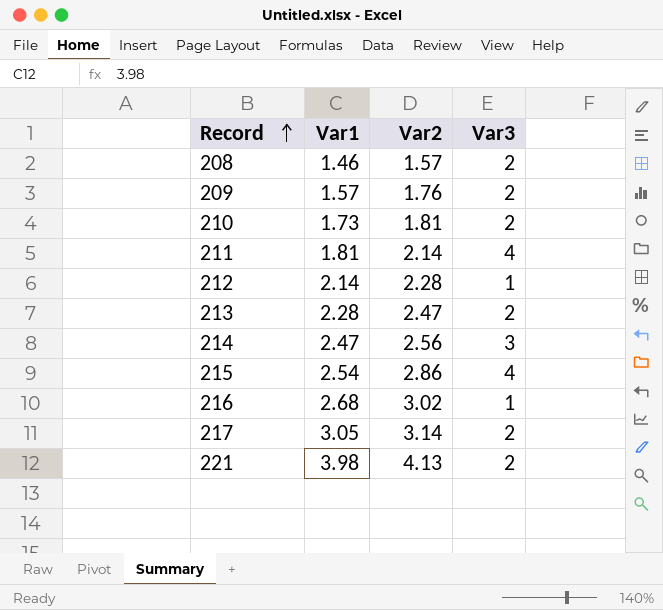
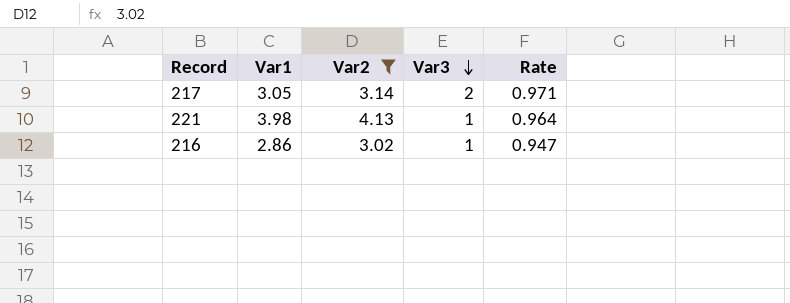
filter: none -> Var2 >= 3.02
row order: Record ascending -> Var3 descending
column Rate | formula: none -> [Var1] / [Var2]
221 | Var3: 2 -> 1
216 | Var1: 2.68 -> 2.86

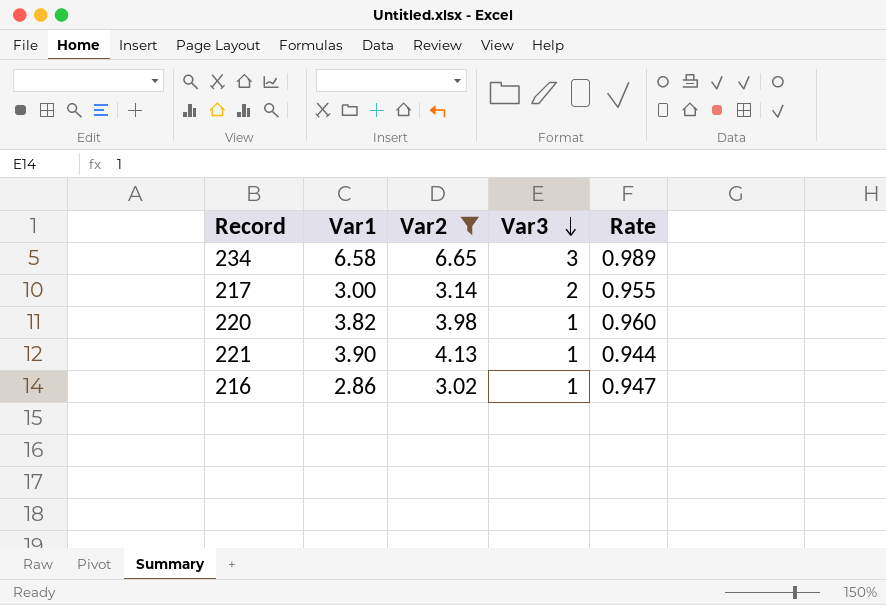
row 234: none -> 6.58 | 6.65 | 3 | 0.989
217 | Var1: 3.05 -> 3.00
217 | Rate: 0.971 -> 0.955
row 220: none -> 3.82 | 3.98 | 1 | 0.960
221 | Var1: 3.98 -> 3.90
221 | Rate: 0.964 -> 0.944

